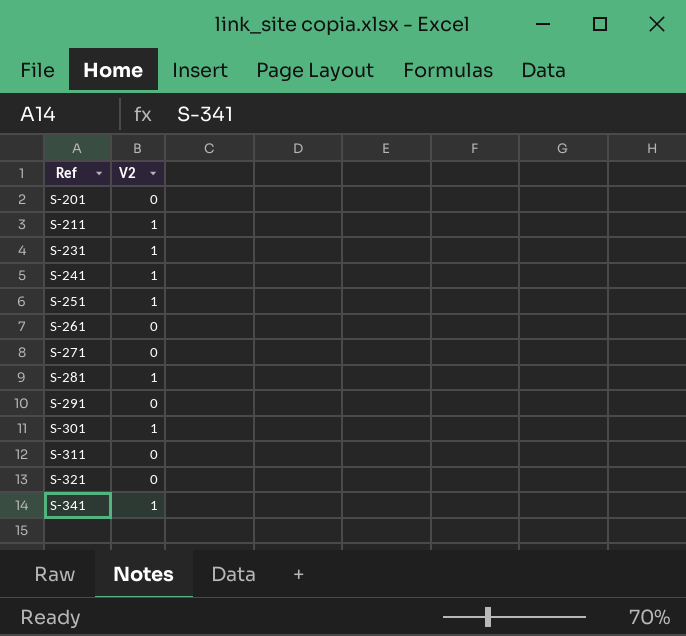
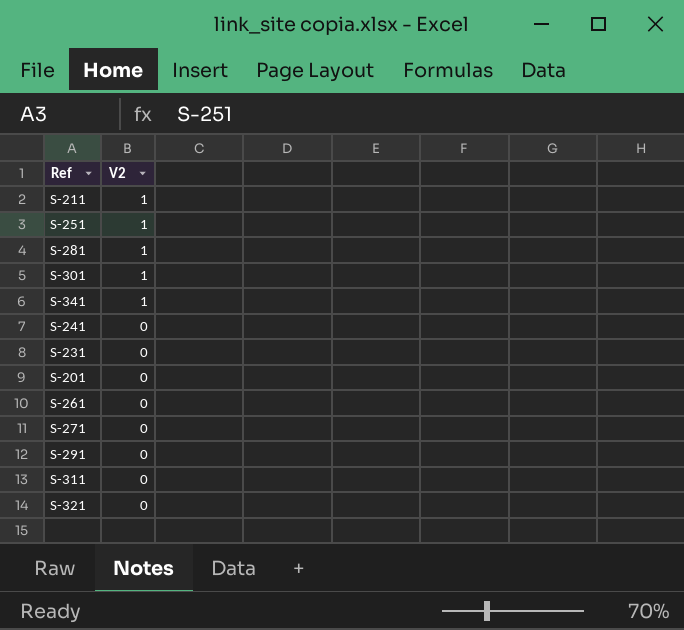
row order: Ref ascending -> V2 descending
S-241 | V2: 1 -> 0
S-231 | V2: 1 -> 0

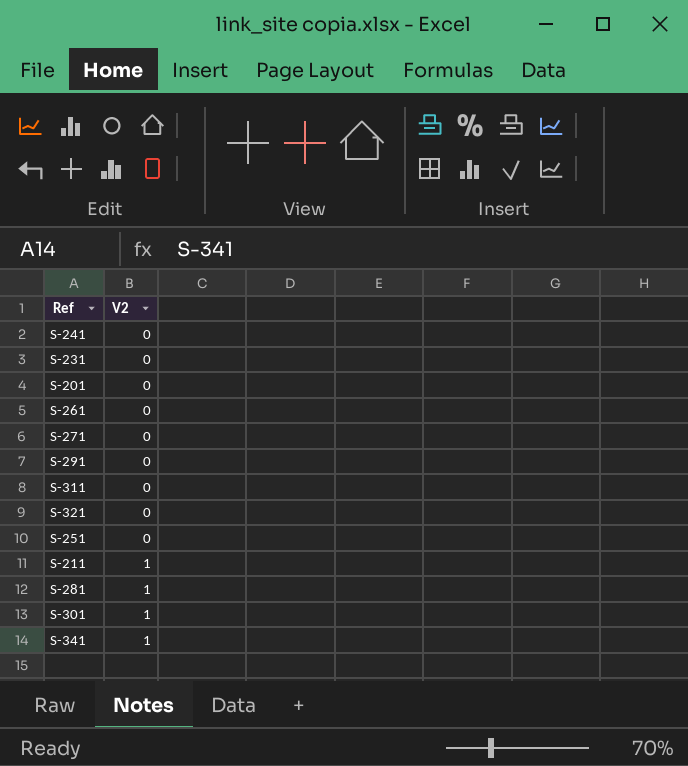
row order: V2 descending -> V2 ascending
S-251 | V2: 1 -> 0

